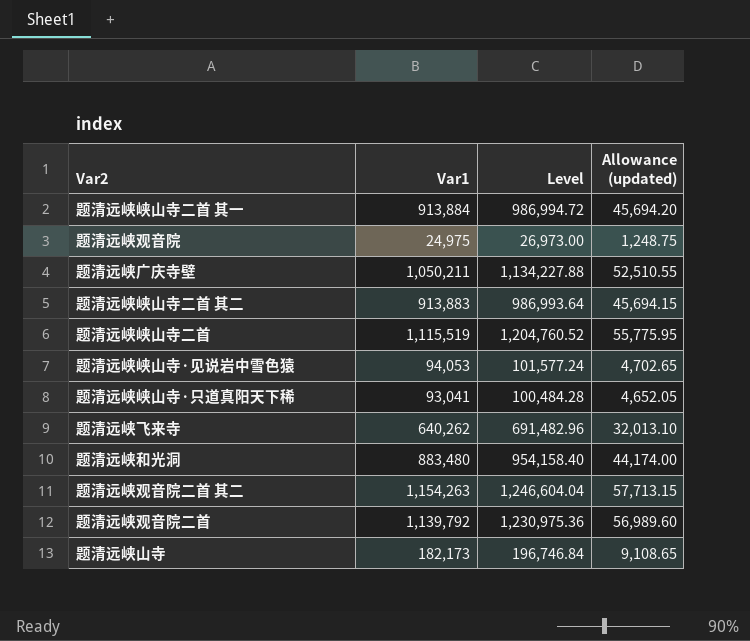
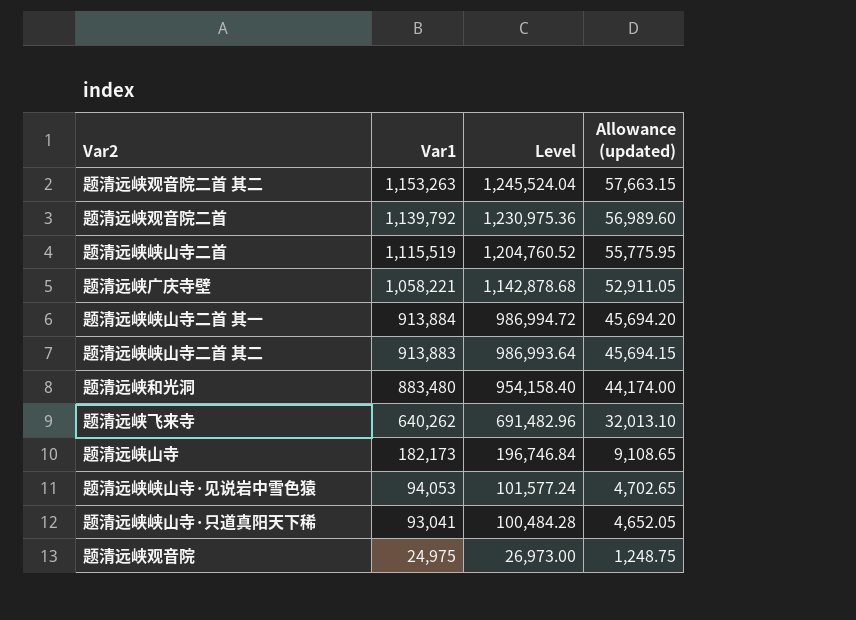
row order: none -> Var1 descending
题清远峡观音院二首 其二 | Var1: 1,154,263 -> 1,153,263
题清远峡观音院二首 其二 | Level: 1,246,604.04 -> 1,245,524.04
题清远峡观音院二首 其二 | Allowance (updated): 57,713.15 -> 57,663.15
题清远峡广庆寺壁 | Var1: 1,050,211 -> 1,058,221
题清远峡广庆寺壁 | Level: 1,134,227.88 -> 1,142,878.68
题清远峡广庆寺壁 | Allowance (updated): 52,510.55 -> 52,911.05

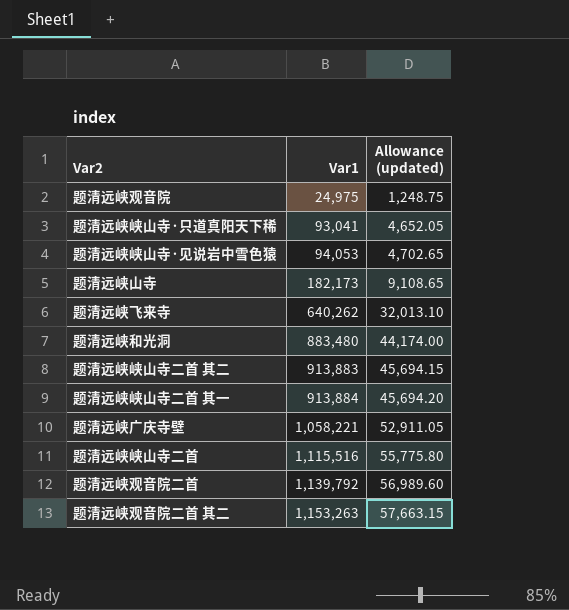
row order: Var1 descending -> Var1 ascending
column Level | formula: [Var1] * 1.08 -> none
题清远峡峡山寺二首 | Var1: 1,115,519 -> 1,115,516
题清远峡峡山寺二首 | Allowance (updated): 55,775.95 -> 55,775.80

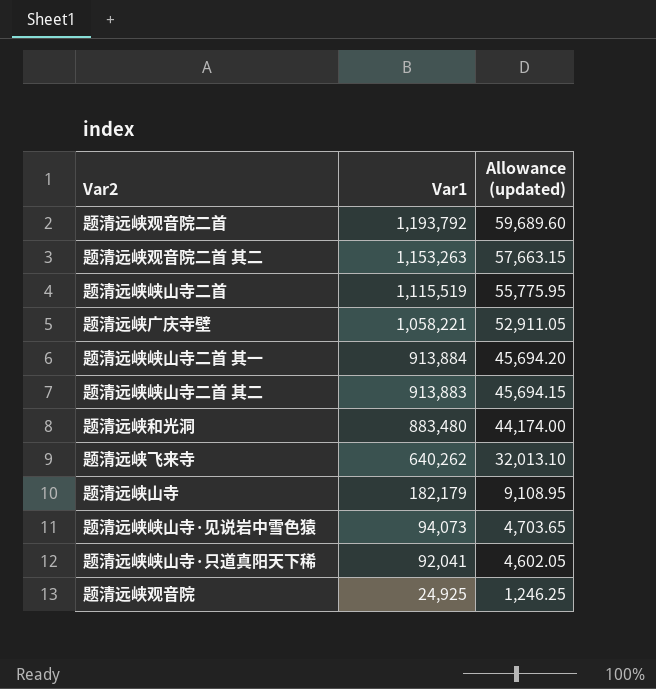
row order: Var1 ascending -> Var1 descending
题清远峡观音院二首 | Var1: 1,139,792 -> 1,193,792
题清远峡观音院二首 | Allowance (updated): 56,989.60 -> 59,689.60
题清远峡峡山寺二首 | Var1: 1,115,516 -> 1,115,519
题清远峡峡山寺二首 | Allowance (updated): 55,775.80 -> 55,775.95
题清远峡山寺 | Var1: 182,173 -> 182,179
题清远峡山寺 | Allowance (updated): 9,108.65 -> 9,108.95
题清远峡峡山寺·见说岩中雪色猿 | Var1: 94,053 -> 94,073
题清远峡峡山寺·见说岩中雪色猿 | Allowance (updated): 4,702.65 -> 4,703.65
题清远峡峡山寺·只道真阳天下稀 | Var1: 93,041 -> 92,041
题清远峡峡山寺·只道真阳天下稀 | Allowance (updated): 4,652.05 -> 4,602.05
题清远峡观音院 | Var1: 24,975 -> 24,925
题清远峡观音院 | Allowance (updated): 1,248.75 -> 1,246.25

